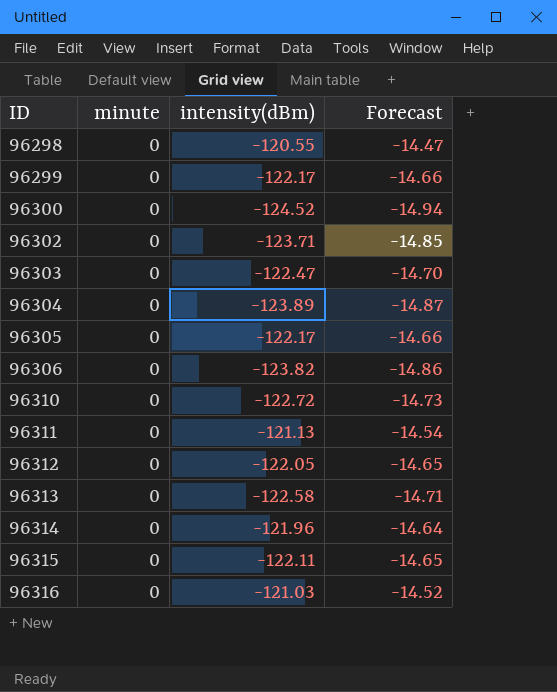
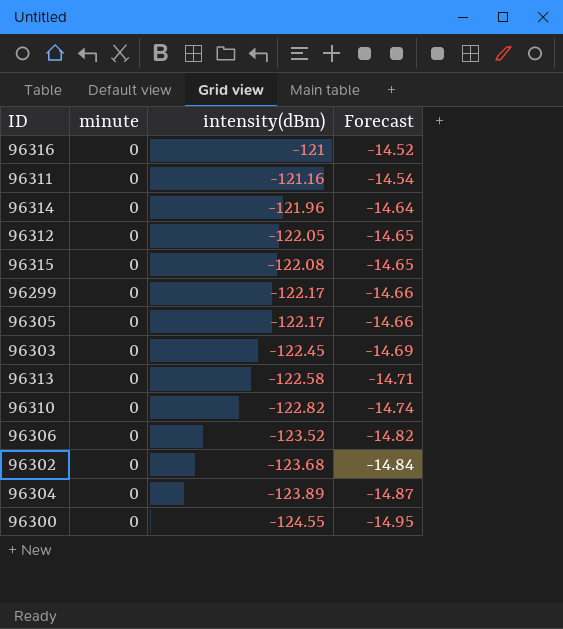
row order: ID ascending -> intensity(dBm) descending
row 96298: 0 | -120.55 | -14.47 -> none
96316 | intensity(dBm): -121.03 -> -121
96311 | intensity(dBm): -121.13 -> -121.16
96315 | intensity(dBm): -122.11 -> -122.08
96303 | intensity(dBm): -122.47 -> -122.45
96303 | Forecast: -14.70 -> -14.69
96310 | intensity(dBm): -122.72 -> -122.82
96310 | Forecast: -14.73 -> -14.74
96306 | intensity(dBm): -123.82 -> -123.52
96306 | Forecast: -14.86 -> -14.82
96302 | intensity(dBm): -123.71 -> -123.68
96302 | Forecast: -14.85 -> -14.84
96300 | intensity(dBm): -124.52 -> -124.55
96300 | Forecast: -14.94 -> -14.95

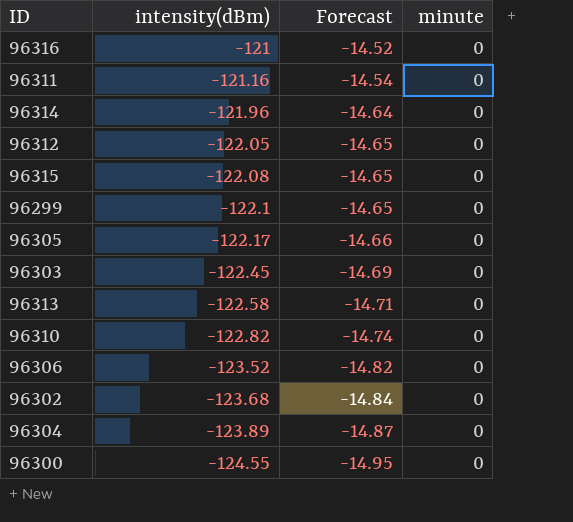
column minute | position: 2 -> 4
96299 | intensity(dBm): -122.17 -> -122.1
96299 | Forecast: -14.66 -> -14.65

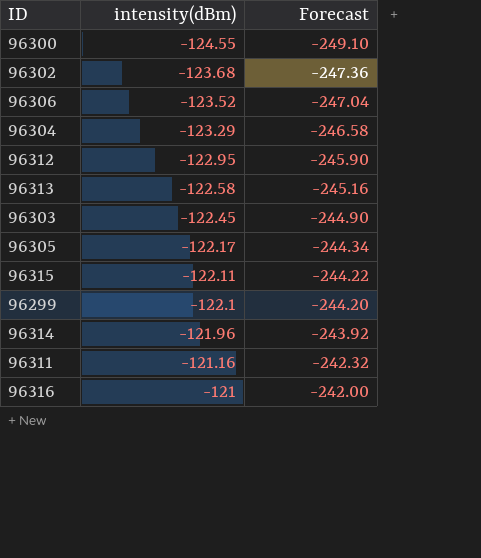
row order: intensity(dBm) descending -> intensity(dBm) ascending
column minute | position: 4 -> none
column Forecast | formula: [intensity(dBm)] * 0.12 -> [intensity(dBm)] * 2
row 96310: -122.82 | -14.74 | 0 -> none
96304 | intensity(dBm): -123.89 -> -123.29
96312 | intensity(dBm): -122.05 -> -122.95
96315 | intensity(dBm): -122.08 -> -122.11

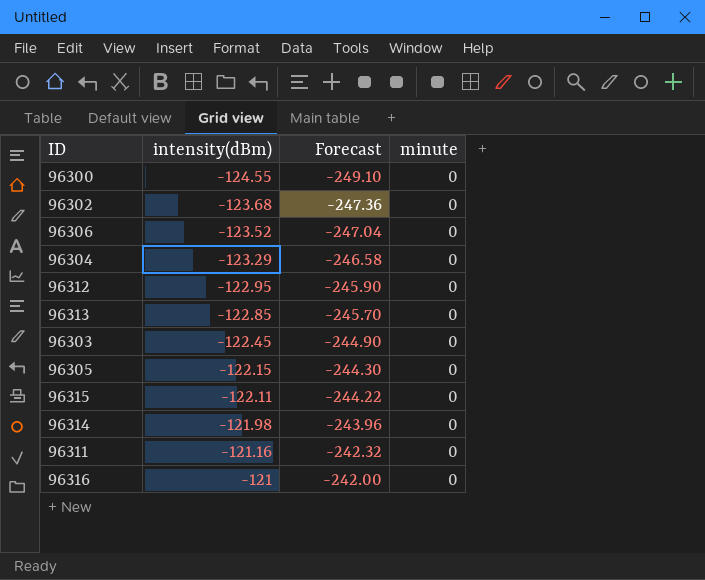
column minute | position: none -> 4
row 96299: -122.1 | -244.20 -> none
96313 | intensity(dBm): -122.58 -> -122.85
96313 | Forecast: -245.16 -> -245.70
96305 | intensity(dBm): -122.17 -> -122.15
96305 | Forecast: -244.34 -> -244.30
96314 | intensity(dBm): -121.96 -> -121.98
96314 | Forecast: -243.92 -> -243.96

